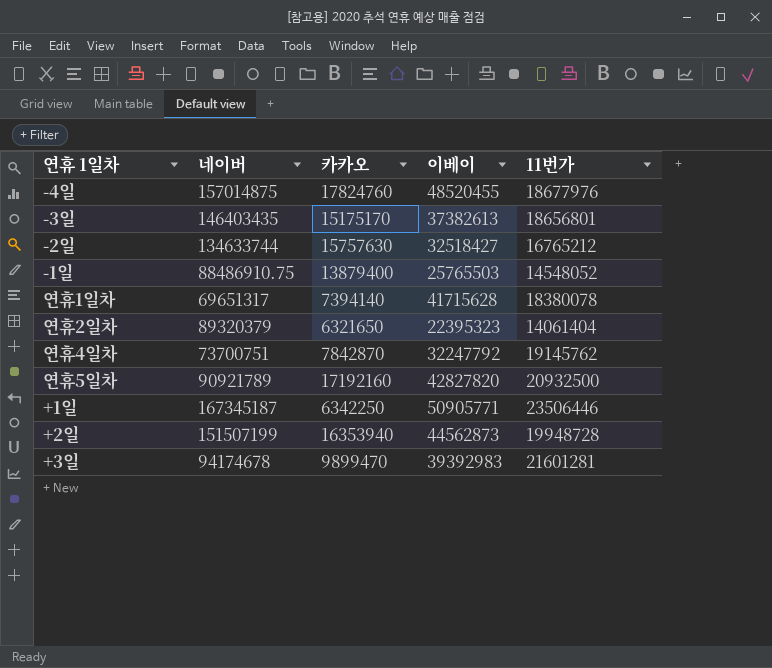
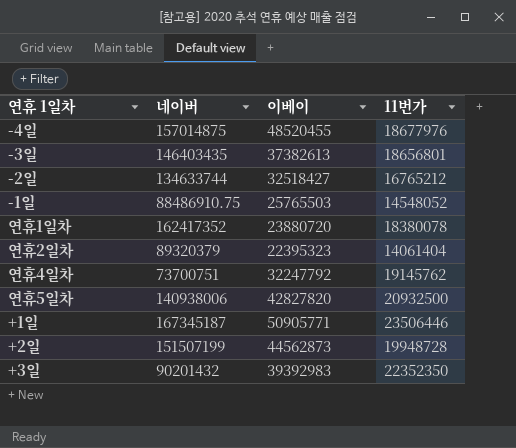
column 카카오 | position: 3 -> none
연휴1일차 | 네이버: 69651317 -> 162417352
연휴1일차 | 이베이: 41715628 -> 23880720
연휴5일차 | 네이버: 90921789 -> 140938006
+3일 | 네이버: 94174678 -> 90201432
+3일 | 11번가: 21601281 -> 22352350

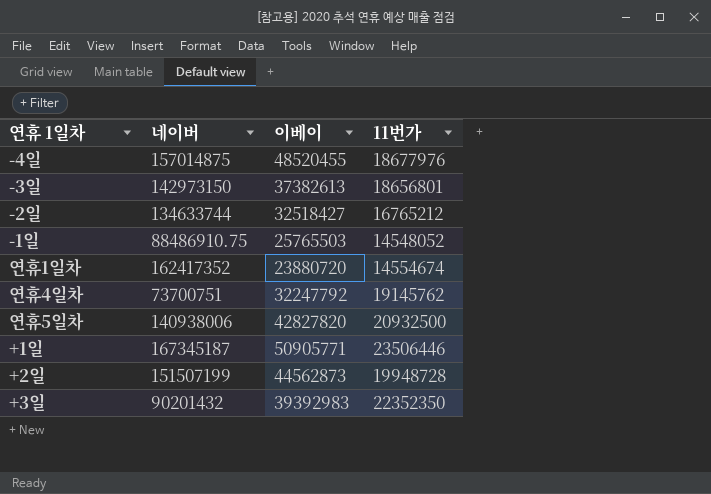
row 연휴2일차: 89320379 | 22395323 | 14061404 -> none
-3일 | 네이버: 146403435 -> 142973150
연휴1일차 | 11번가: 18380078 -> 14554674

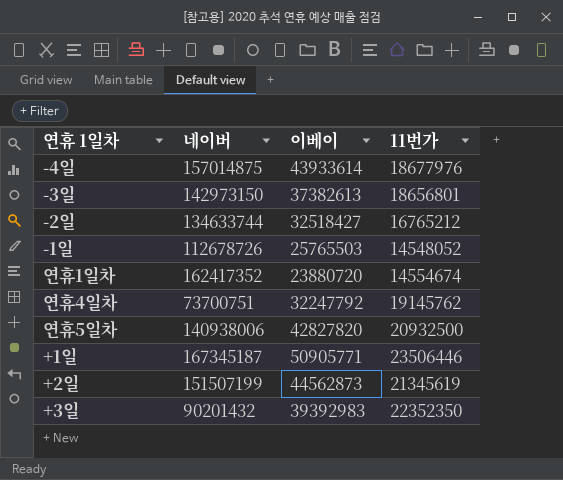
-4일 | 이베이: 48520455 -> 43933614
-1일 | 네이버: 88486910.75 -> 112678726
+2일 | 11번가: 19948728 -> 21345619

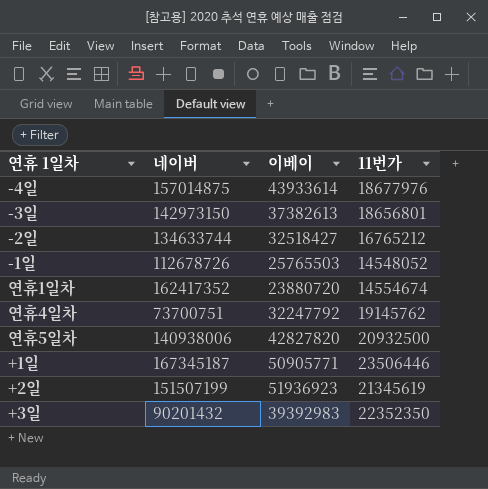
+2일 | 이베이: 44562873 -> 51936923

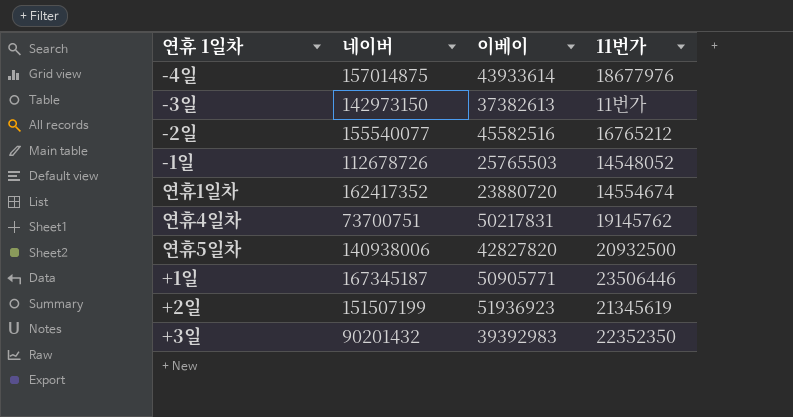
-3일 | 11번가: 18656801 -> 11번가
-2일 | 네이버: 134633744 -> 155540077
-2일 | 이베이: 32518427 -> 45582516
연휴4일차 | 이베이: 32247792 -> 50217831

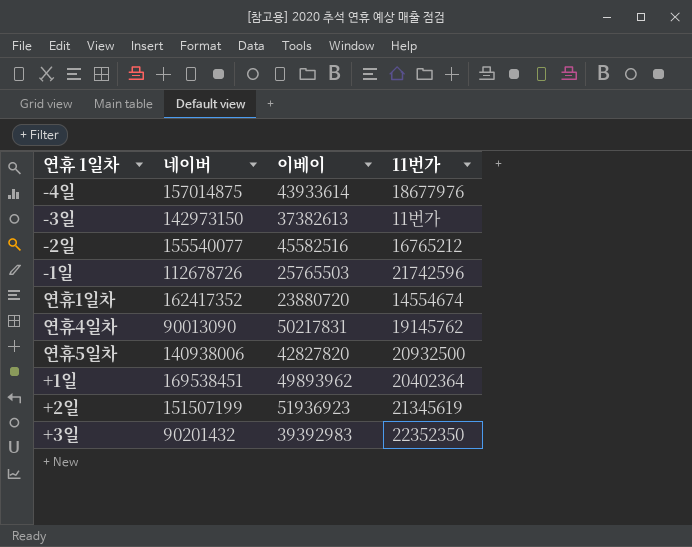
-1일 | 11번가: 14548052 -> 21742596
연휴4일차 | 네이버: 73700751 -> 90013090
+1일 | 네이버: 167345187 -> 169538451
+1일 | 이베이: 50905771 -> 49893962
+1일 | 11번가: 23506446 -> 20402364

